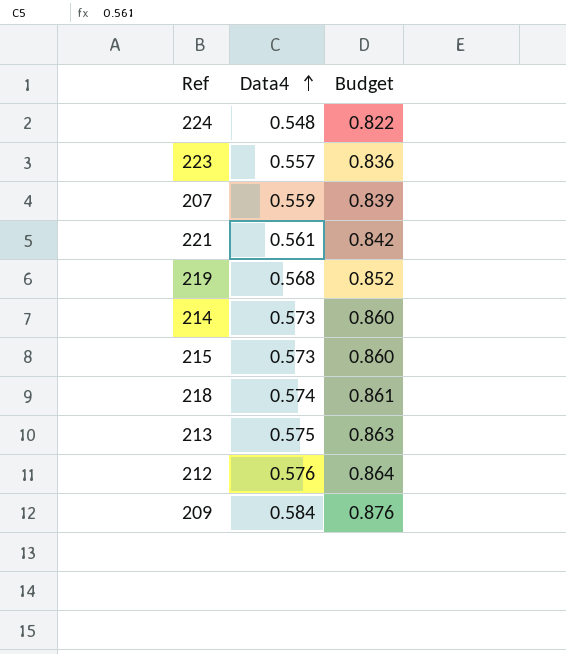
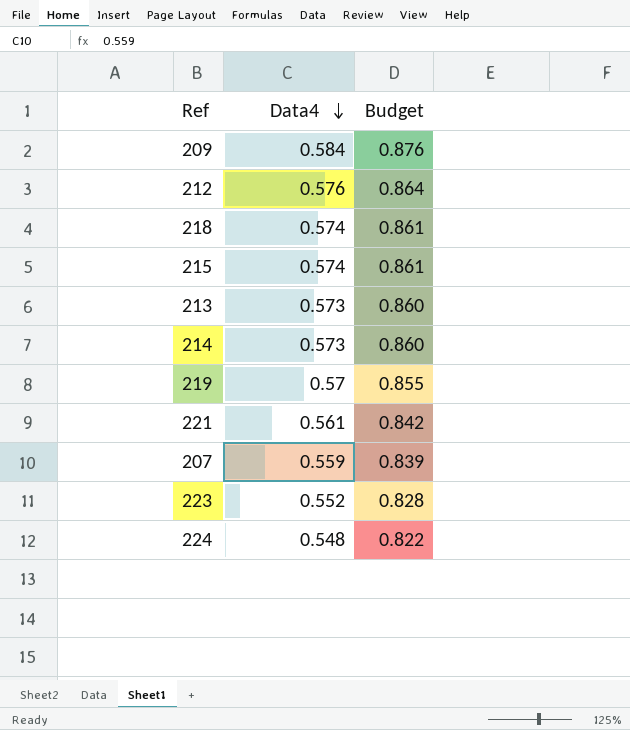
row order: Data4 ascending -> Data4 descending
215 | Data4: 0.573 -> 0.574
215 | Budget: 0.860 -> 0.861
213 | Data4: 0.575 -> 0.573
213 | Budget: 0.863 -> 0.860
219 | Data4: 0.568 -> 0.57
219 | Budget: 0.852 -> 0.855
223 | Data4: 0.557 -> 0.552
223 | Budget: 0.836 -> 0.828

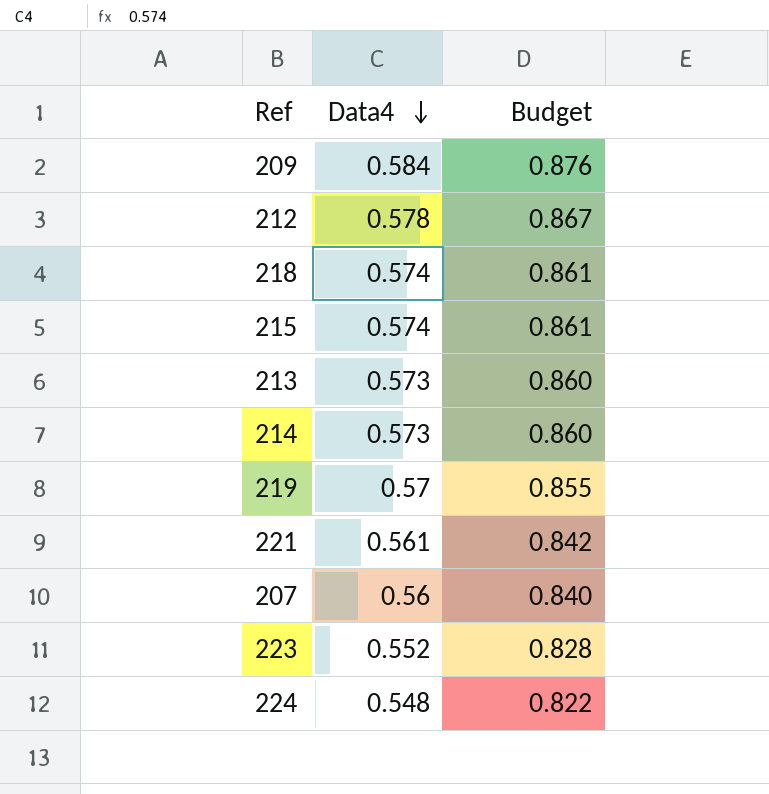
212 | Data4: 0.576 -> 0.578
212 | Budget: 0.864 -> 0.867
207 | Data4: 0.559 -> 0.56
207 | Budget: 0.839 -> 0.840

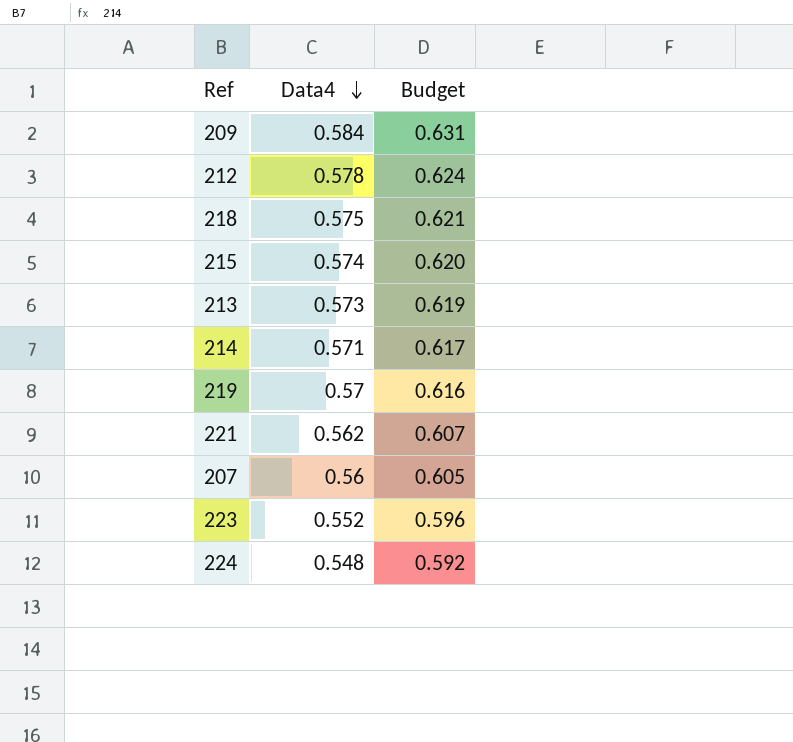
column Budget | formula: [Data4] * 1.5 -> [Data4] * 1.08
218 | Data4: 0.574 -> 0.575
214 | Data4: 0.573 -> 0.571
221 | Data4: 0.561 -> 0.562

